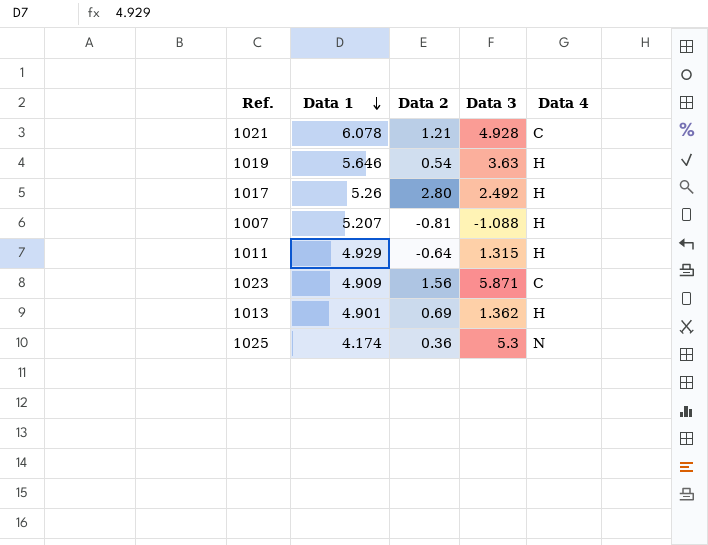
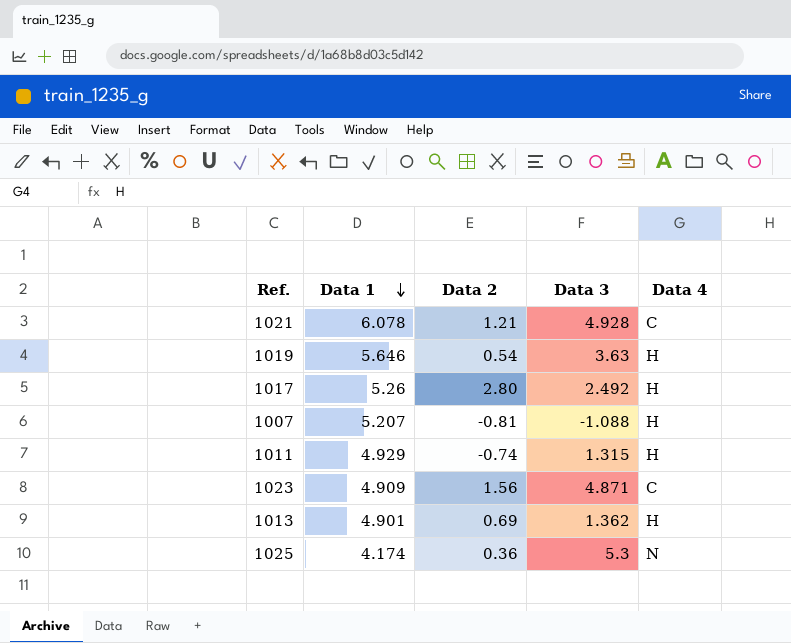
1011 | Data 2: -0.64 -> -0.74
1023 | Data 3: 5.871 -> 4.871

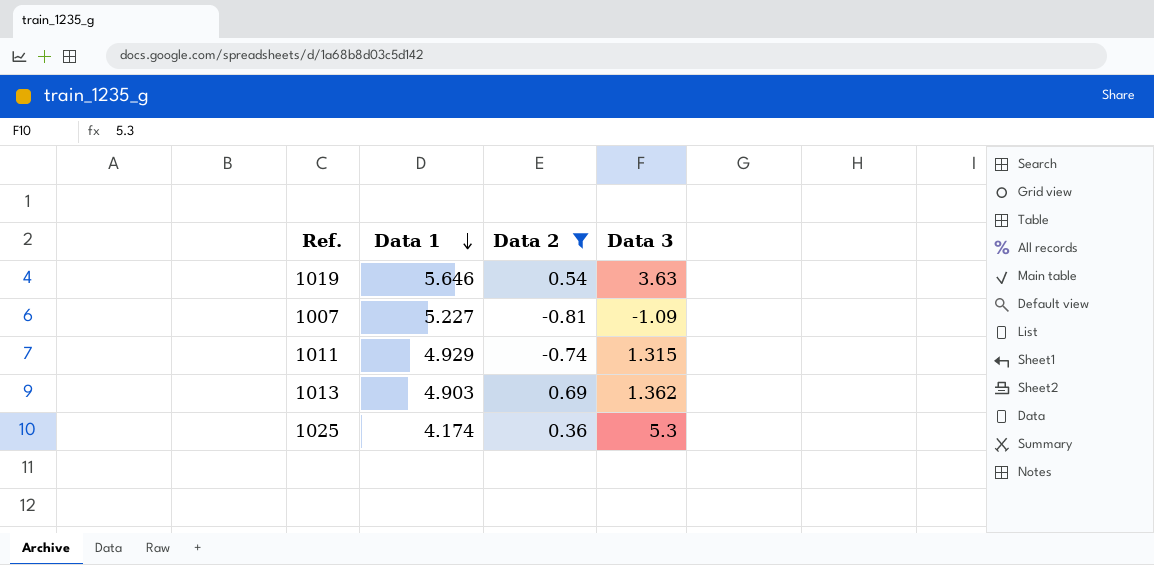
filter: none -> Data 2 <= 0.69
column Data 4 | position: 5 -> none
1007 | Data 1: 5.207 -> 5.227
1007 | Data 3: -1.088 -> -1.09
1013 | Data 1: 4.901 -> 4.903

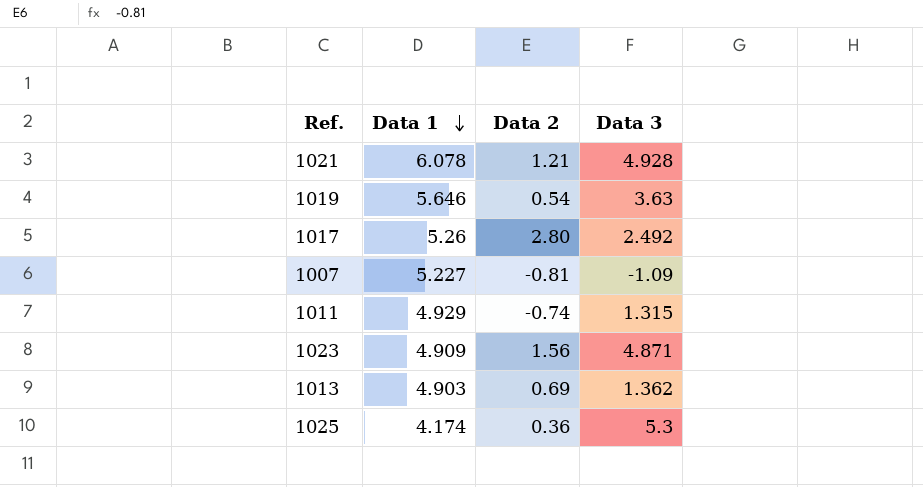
filter: Data 2 <= 0.69 -> none

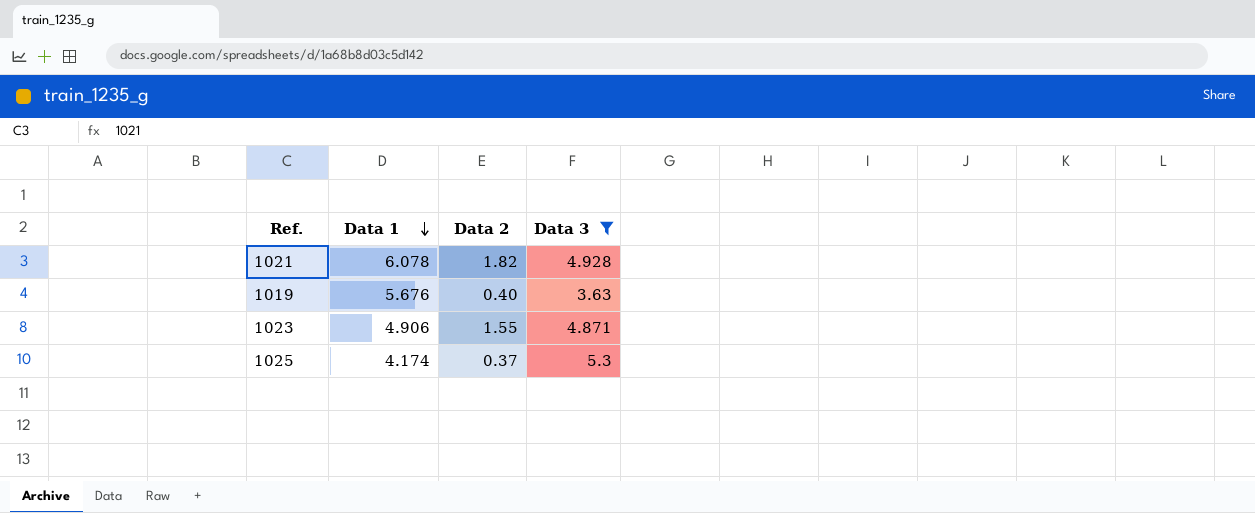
filter: none -> Data 3 >= 3.63
1021 | Data 2: 1.21 -> 1.82
1019 | Data 1: 5.646 -> 5.676
1019 | Data 2: 0.54 -> 0.40
1023 | Data 1: 4.909 -> 4.906
1023 | Data 2: 1.56 -> 1.55
1025 | Data 2: 0.36 -> 0.37

